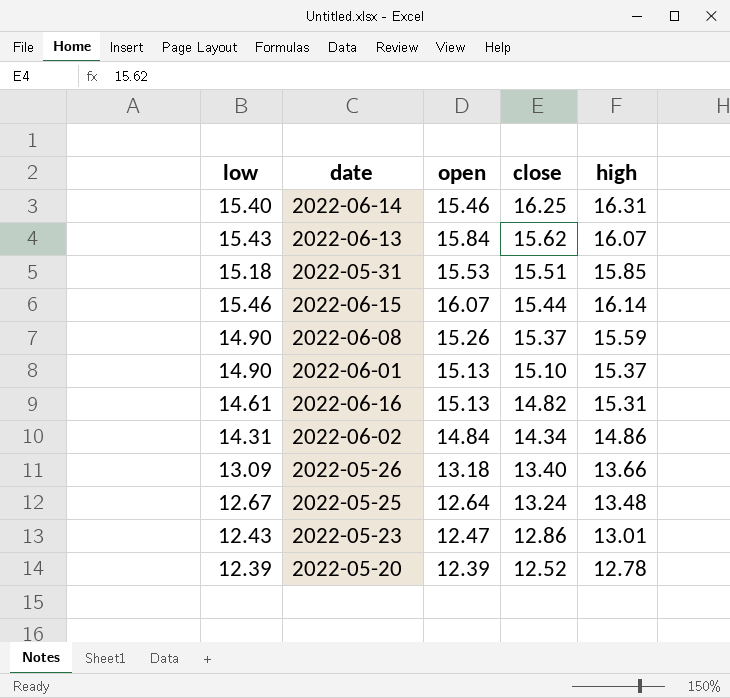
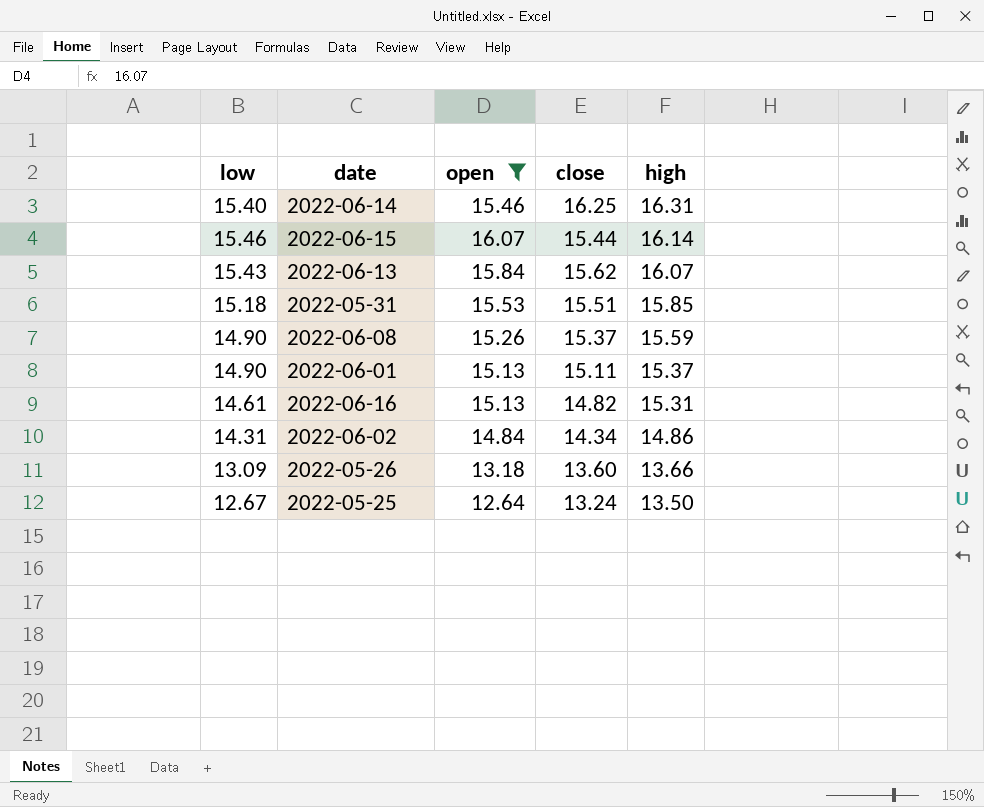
filter: none -> open >= 12.64
row order: close descending -> high descending
2022-06-01 | close: 15.10 -> 15.11
2022-05-26 | close: 13.40 -> 13.60
2022-05-25 | high: 13.48 -> 13.50

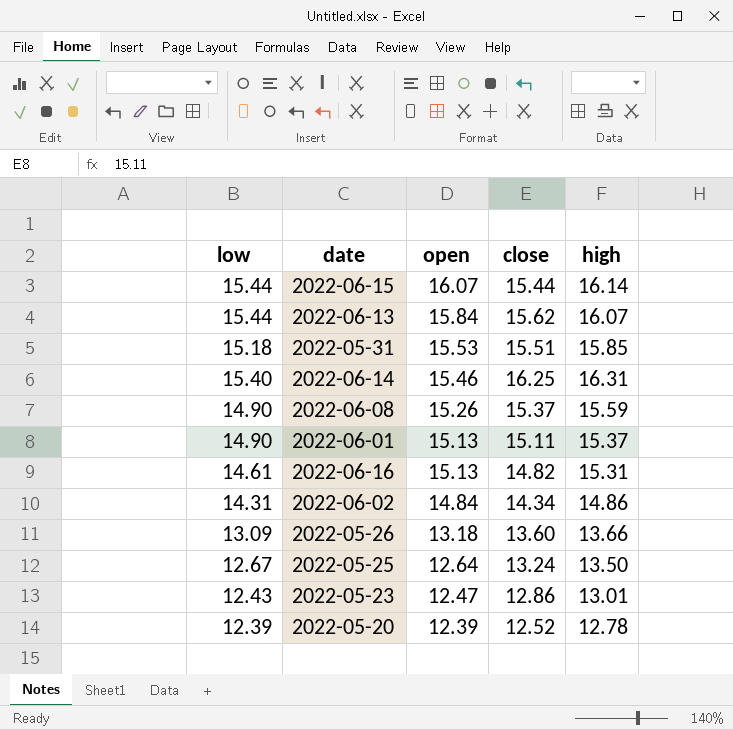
filter: open >= 12.64 -> none
row order: high descending -> open descending
2022-06-15 | low: 15.46 -> 15.44
2022-06-13 | low: 15.43 -> 15.44

